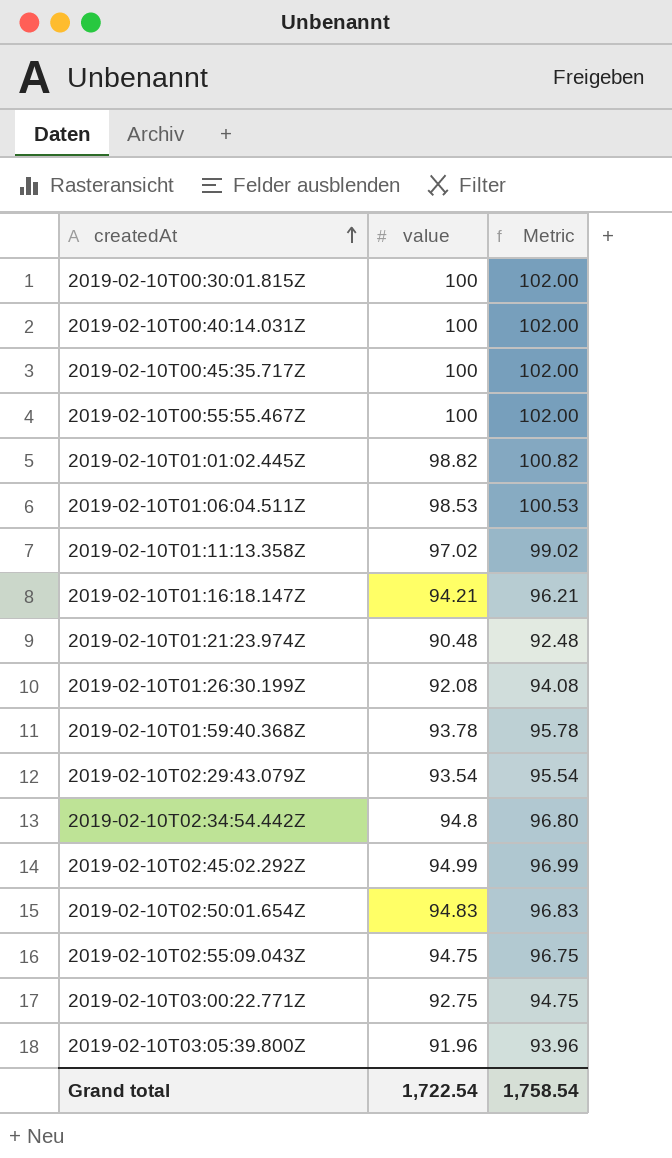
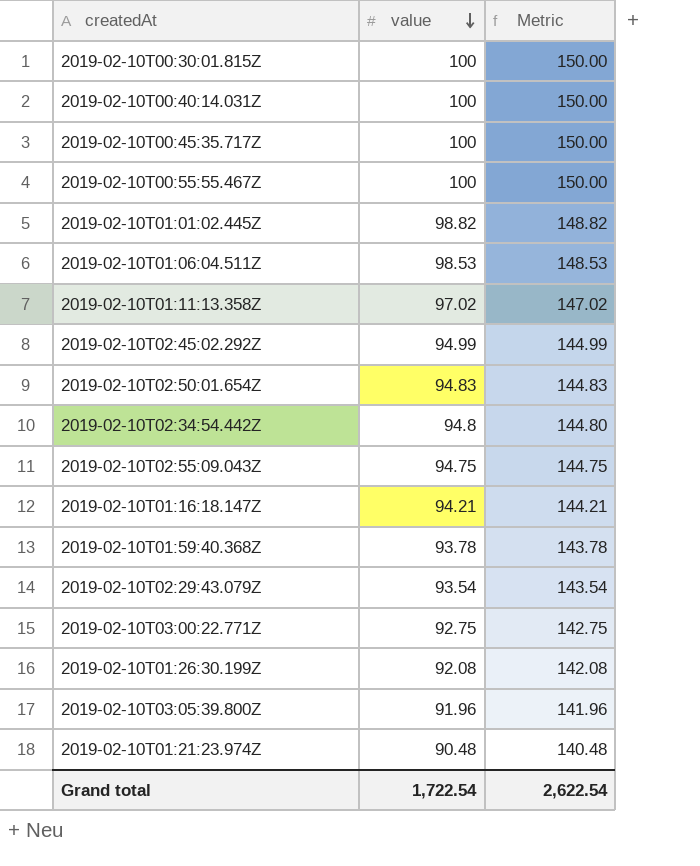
row order: createdAt ascending -> value descending
column Metric | formula: [value] + 2 -> [value] + 50
Grand total | Metric: 1,758.54 -> 2,622.54

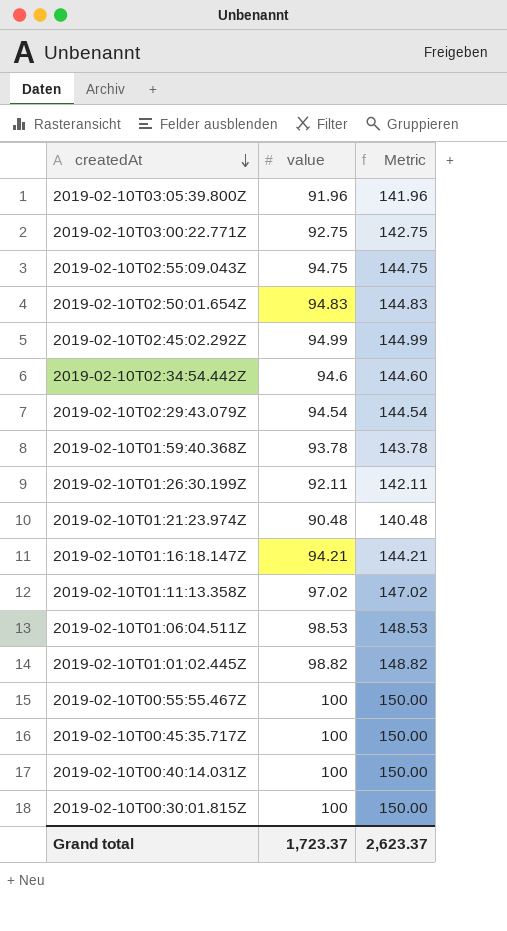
row order: value descending -> createdAt descending
2019-02-10T02:34:54.442Z | value: 94.8 -> 94.6
2019-02-10T02:34:54.442Z | Metric: 144.80 -> 144.60
2019-02-10T02:29:43.079Z | value: 93.54 -> 94.54
2019-02-10T02:29:43.079Z | Metric: 143.54 -> 144.54
2019-02-10T01:26:30.199Z | value: 92.08 -> 92.11
2019-02-10T01:26:30.199Z | Metric: 142.08 -> 142.11
Grand total | value: 1,722.54 -> 1,723.37
Grand total | Metric: 2,622.54 -> 2,623.37

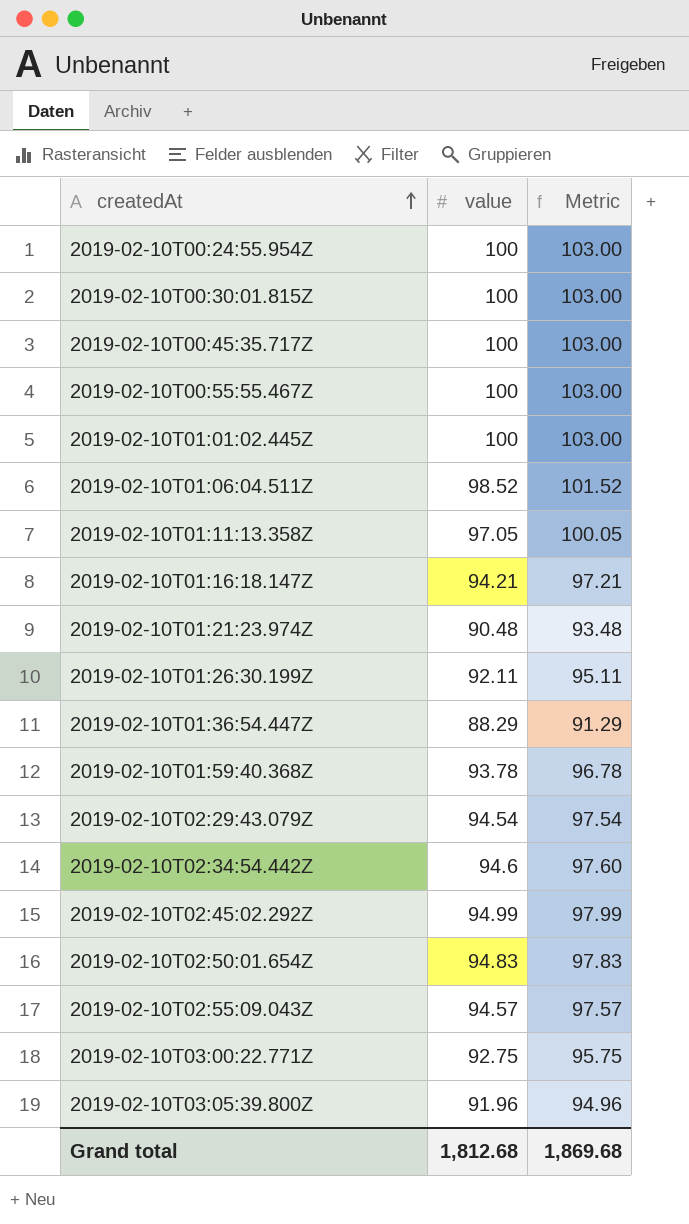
row order: createdAt descending -> createdAt ascending
column Metric | formula: [value] + 50 -> [value] + 3
row 2019-02-10T00:40:14.031Z: 100 | 150.00 -> none
row 2019-02-10T00:24:55.954Z: none -> 100 | 103.00
2019-02-10T01:01:02.445Z | value: 98.82 -> 100
2019-02-10T01:06:04.511Z | value: 98.53 -> 98.52
2019-02-10T01:11:13.358Z | value: 97.02 -> 97.05
row 2019-02-10T01:36:54.447Z: none -> 88.29 | 91.29
2019-02-10T02:55:09.043Z | value: 94.75 -> 94.57
Grand total | value: 1,723.37 -> 1,812.68
Grand total | Metric: 2,623.37 -> 1,869.68

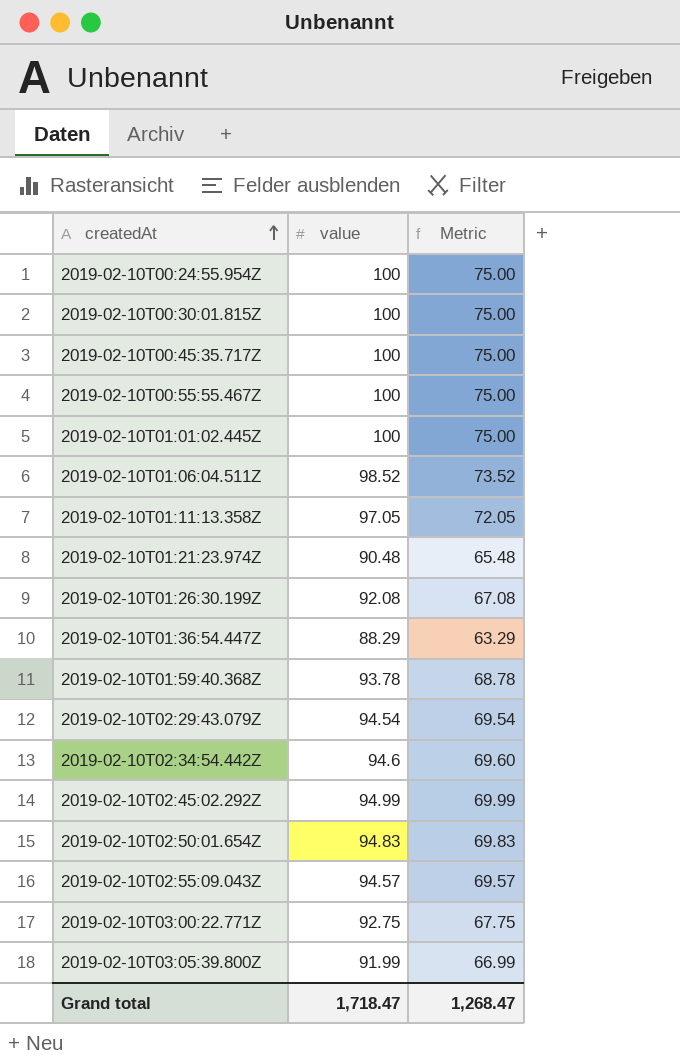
column Metric | formula: [value] + 3 -> [value] - 25
row 2019-02-10T01:16:18.147Z: 94.21 | 97.21 -> none
2019-02-10T01:26:30.199Z | value: 92.11 -> 92.08
2019-02-10T03:05:39.800Z | value: 91.96 -> 91.99
Grand total | value: 1,812.68 -> 1,718.47
Grand total | Metric: 1,869.68 -> 1,268.47

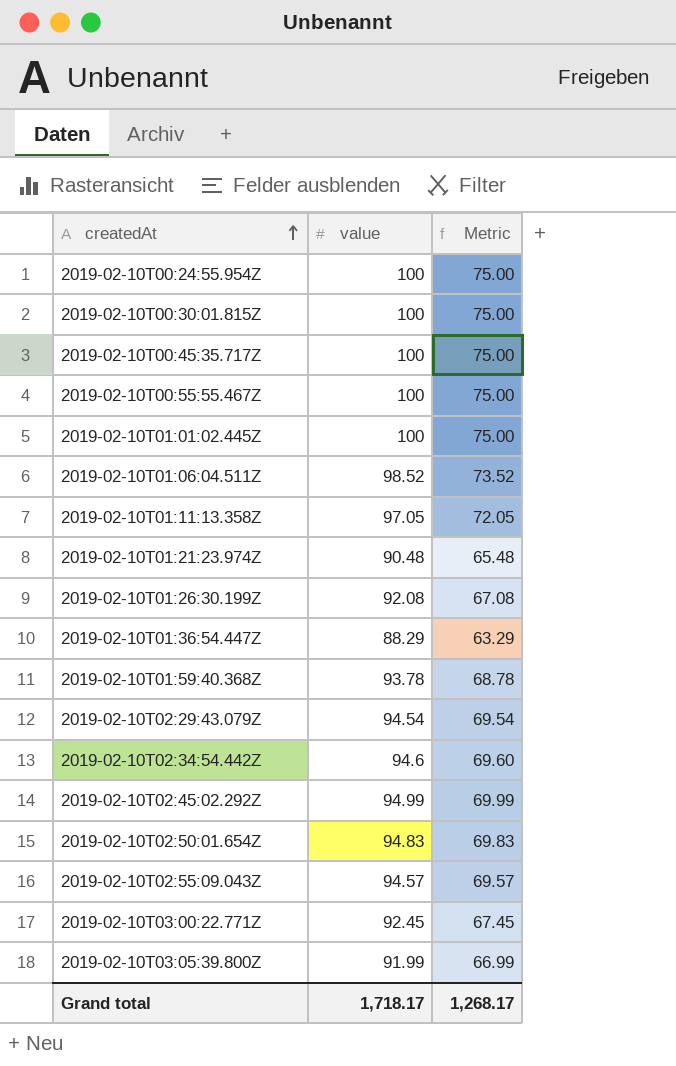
2019-02-10T03:00:22.771Z | value: 92.75 -> 92.45
2019-02-10T03:00:22.771Z | Metric: 67.75 -> 67.45
Grand total | value: 1,718.47 -> 1,718.17
Grand total | Metric: 1,268.47 -> 1,268.17

